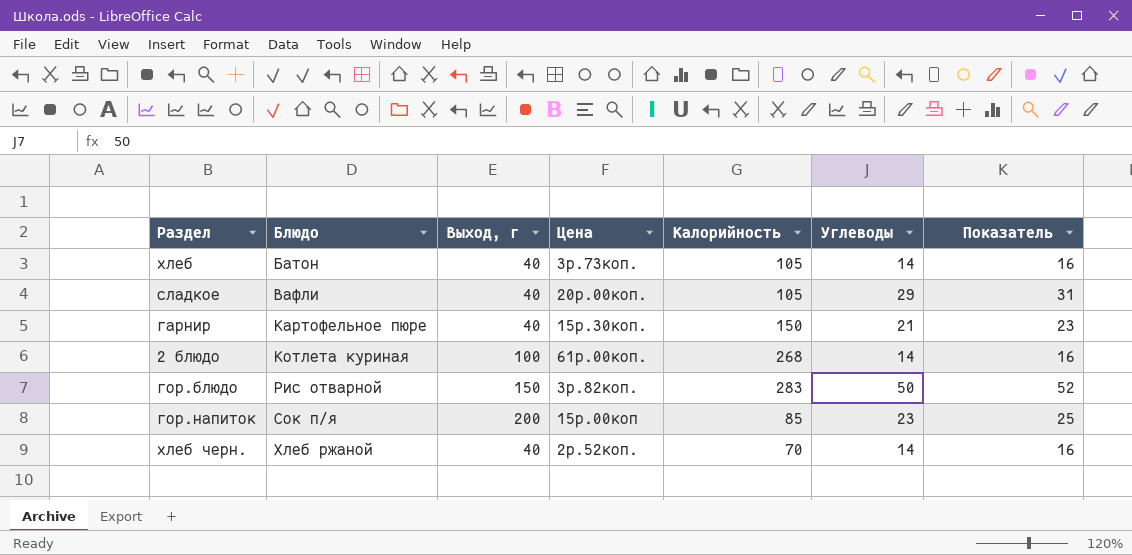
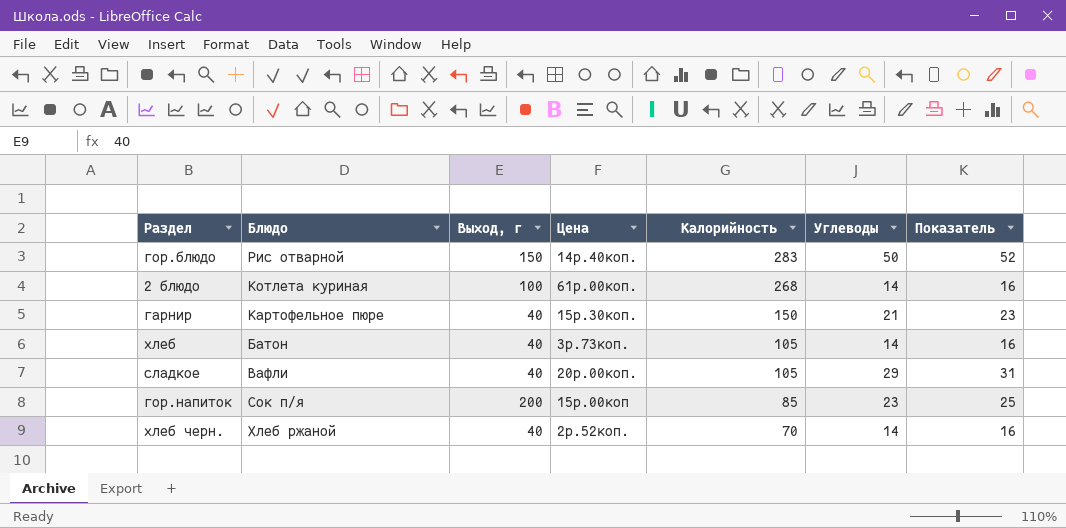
row order: Блюдо ascending -> Калорийность descending
гор.блюдо | Цена: 3р.82коп. -> 14р.40коп.

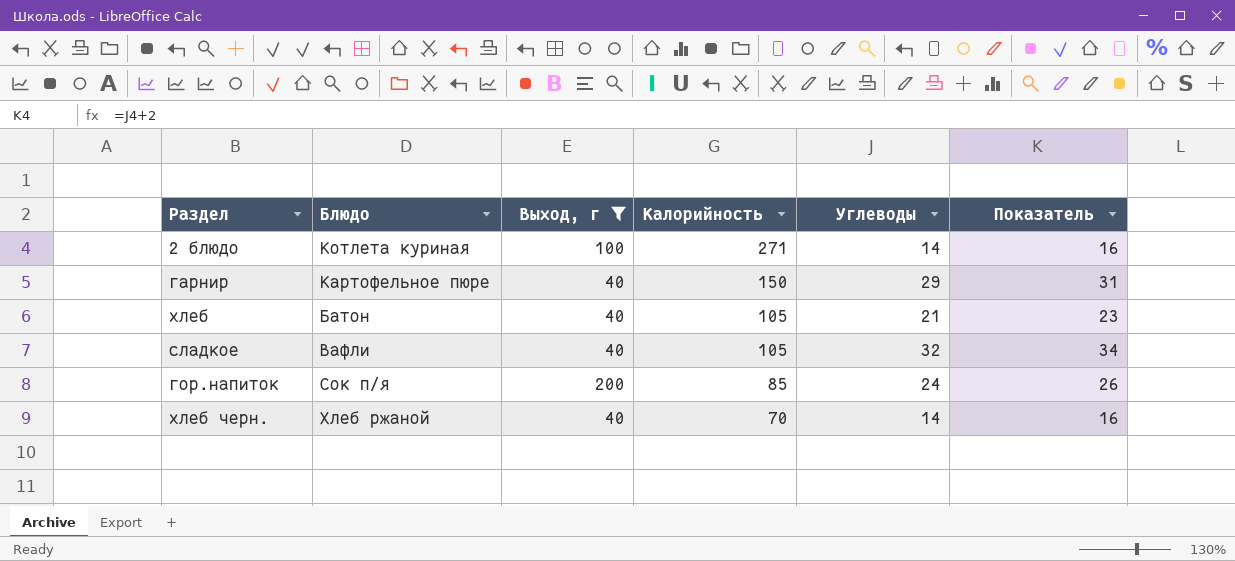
filter: none -> Выход, г != 150
column Цена | position: 4 -> none
2 блюдо | Калорийность: 268 -> 271
гарнир | Углеводы: 21 -> 29
гарнир | Показатель: 23 -> 31
хлеб | Углеводы: 14 -> 21
хлеб | Показатель: 16 -> 23
сладкое | Углеводы: 29 -> 32
сладкое | Показатель: 31 -> 34
гор.напиток | Углеводы: 23 -> 24
гор.напиток | Показатель: 25 -> 26

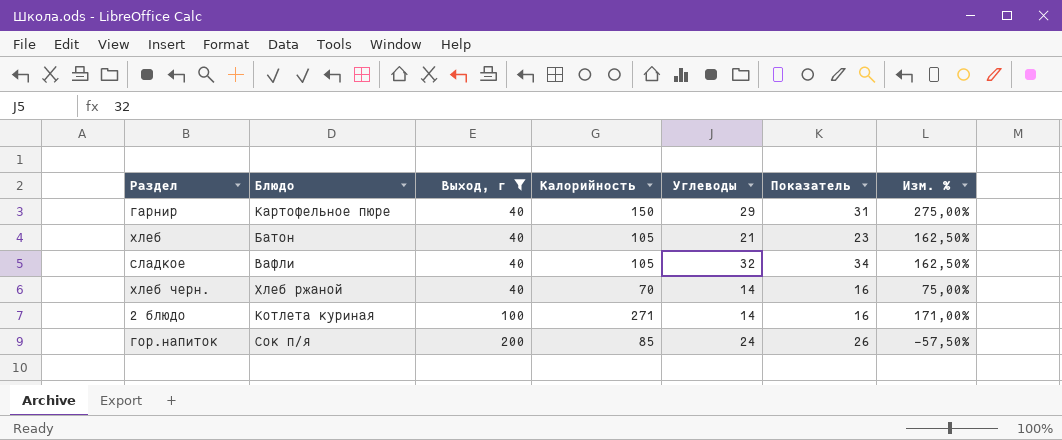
row order: Калорийность descending -> Выход, г ascending
column Изм. % | formula: none -> ([Калорийность] - [Выход, г]) / [Выход, г]

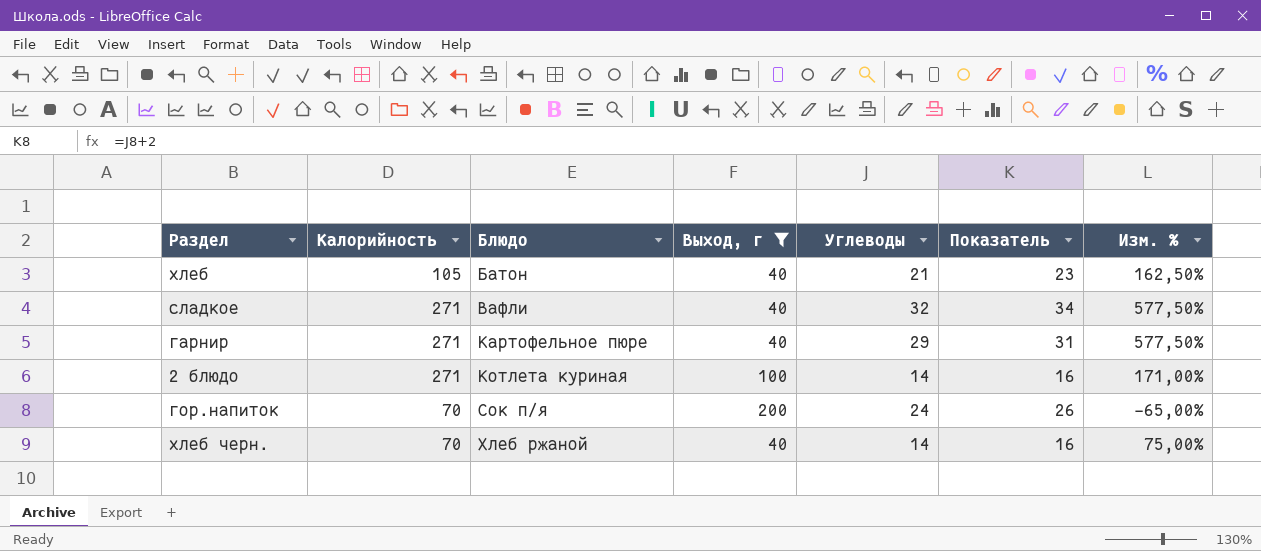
row order: Выход, г ascending -> Блюдо ascending
column Калорийность | position: 4 -> 2
сладкое | Калорийность: 105 -> 271
сладкое | Изм. %: 162,50% -> 577,50%
гарнир | Калорийность: 150 -> 271
гарнир | Изм. %: 275,00% -> 577,50%
гор.напиток | Калорийность: 85 -> 70
гор.напиток | Изм. %: -57,50% -> -65,00%

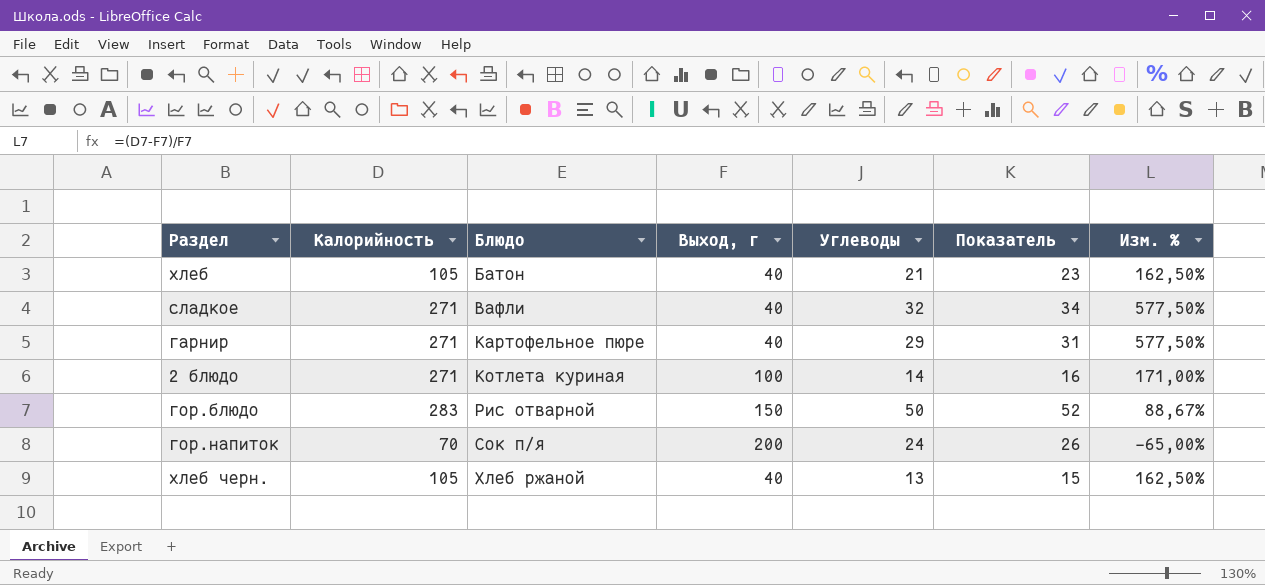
filter: Выход, г != 150 -> none
хлеб черн. | Калорийность: 70 -> 105
хлеб черн. | Углеводы: 14 -> 13
хлеб черн. | Показатель: 16 -> 15
хлеб черн. | Изм. %: 75,00% -> 162,50%

